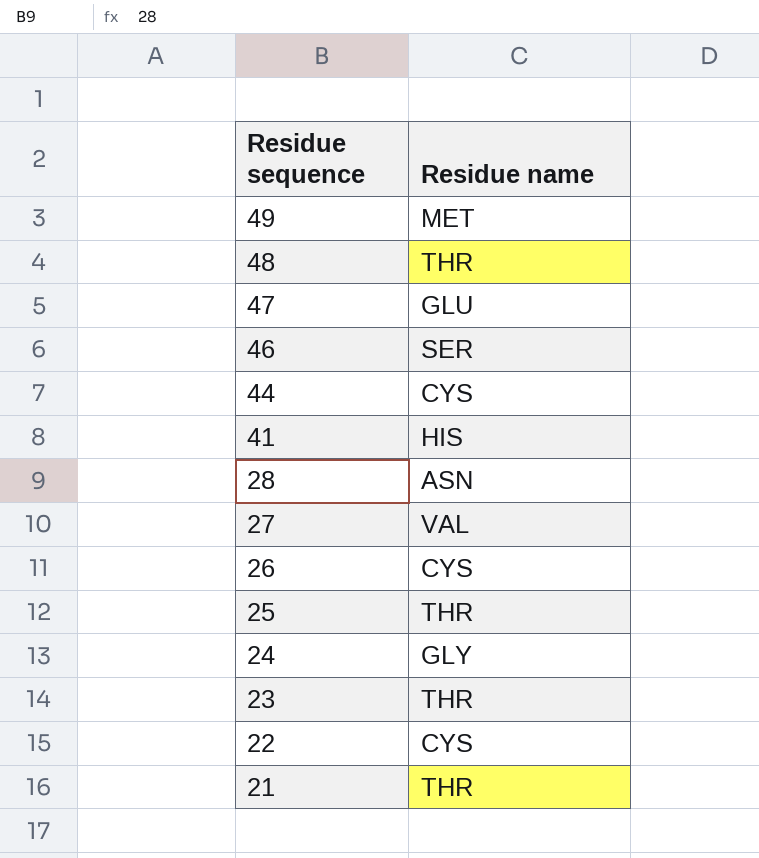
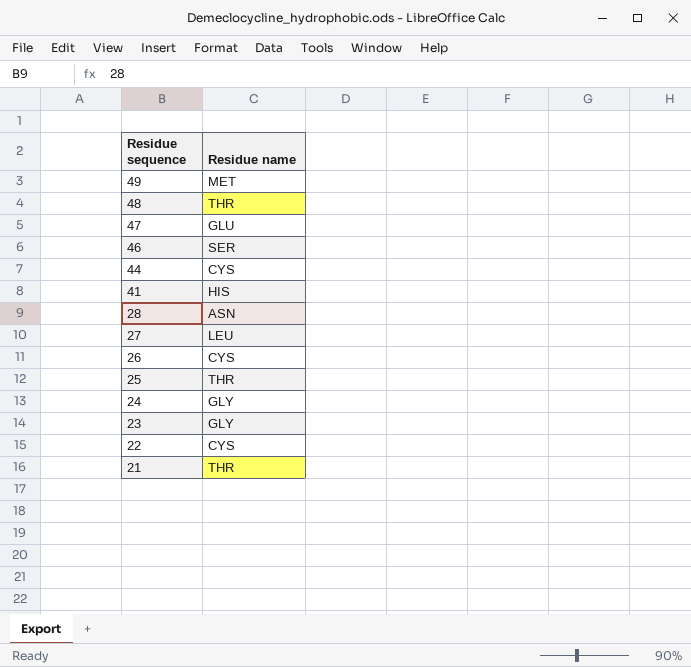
27 | Residue name: VAL -> LEU
23 | Residue name: THR -> GLY

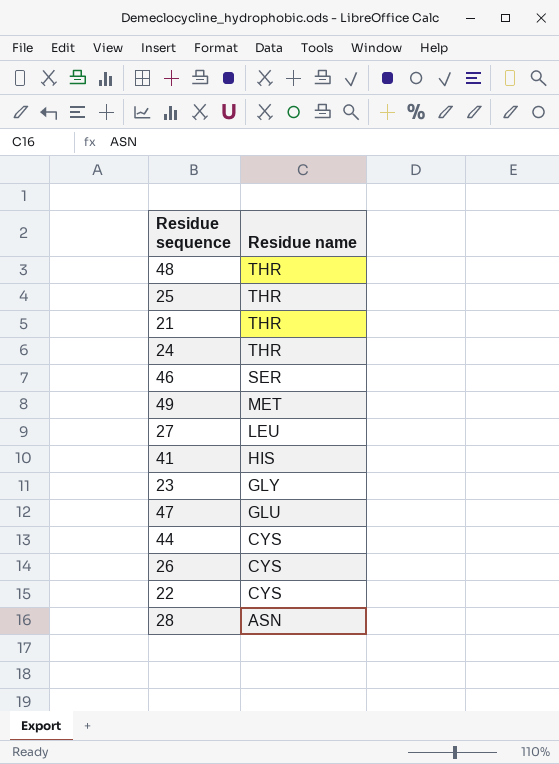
row order: Residue sequence descending -> Residue name descending
24 | Residue name: GLY -> THR

